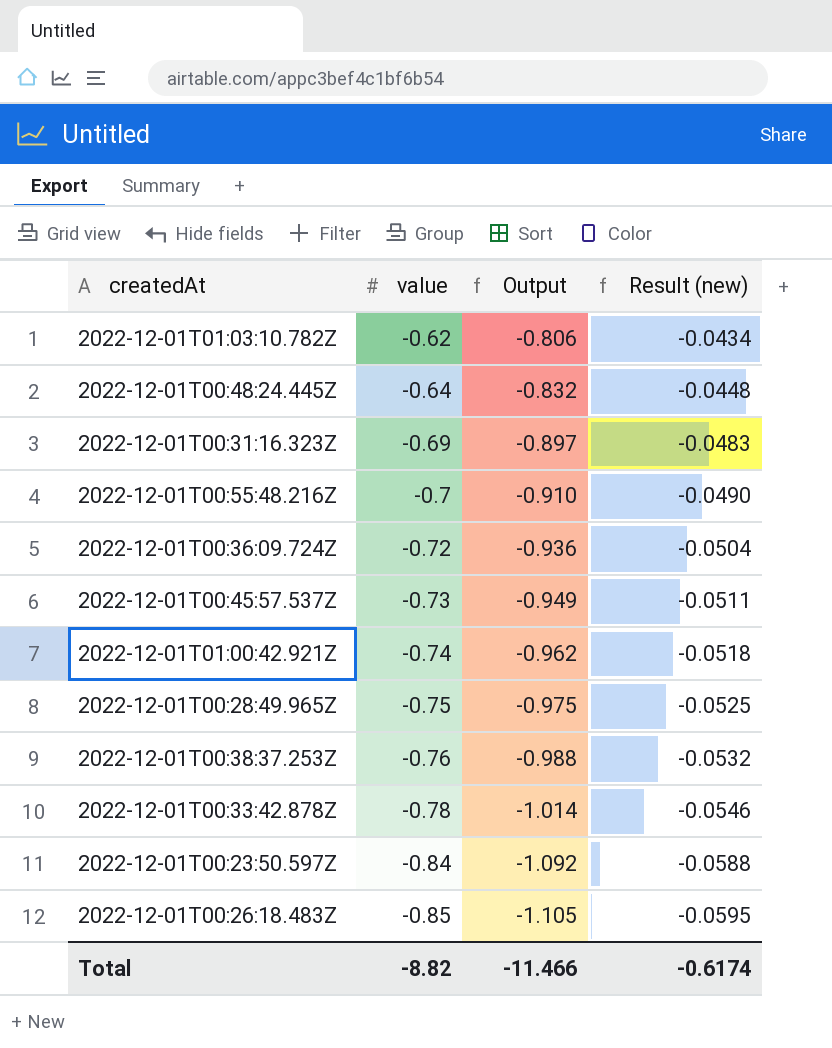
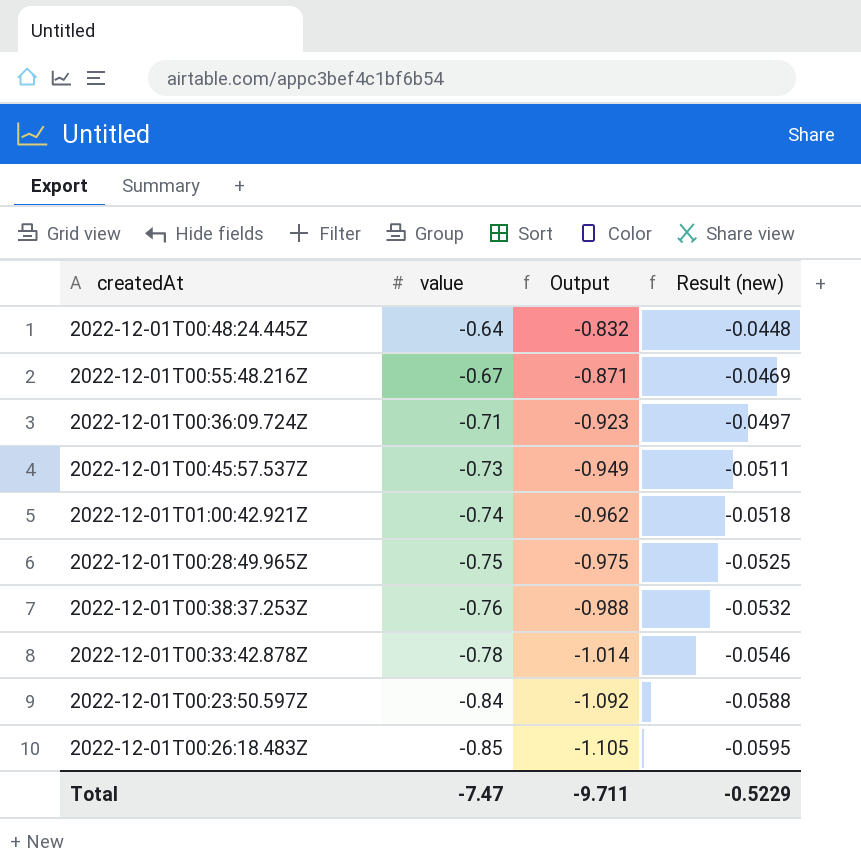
row 2022-12-01T01:03:10.782Z: -0.62 | -0.806 | -0.0434 -> none
row 2022-12-01T00:31:16.323Z: -0.69 | -0.897 | -0.0483 -> none
2022-12-01T00:55:48.216Z | value: -0.7 -> -0.67
2022-12-01T00:55:48.216Z | Output: -0.910 -> -0.871
2022-12-01T00:55:48.216Z | Result (new): -0.0490 -> -0.0469
2022-12-01T00:36:09.724Z | value: -0.72 -> -0.71
2022-12-01T00:36:09.724Z | Output: -0.936 -> -0.923
2022-12-01T00:36:09.724Z | Result (new): -0.0504 -> -0.0497
Total | value: -8.82 -> -7.47
Total | Output: -11.466 -> -9.711
Total | Result (new): -0.6174 -> -0.5229

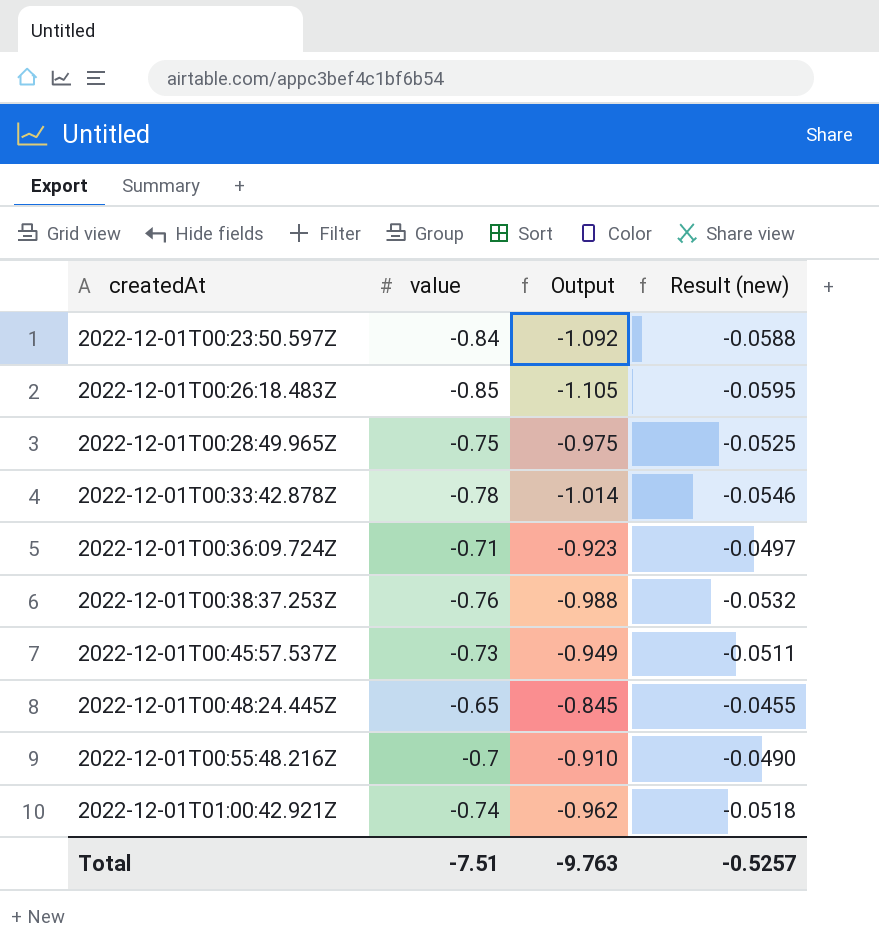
row order: value descending -> createdAt ascending
2022-12-01T00:48:24.445Z | value: -0.64 -> -0.65
2022-12-01T00:48:24.445Z | Output: -0.832 -> -0.845
2022-12-01T00:48:24.445Z | Result (new): -0.0448 -> -0.0455
2022-12-01T00:55:48.216Z | value: -0.67 -> -0.7
2022-12-01T00:55:48.216Z | Output: -0.871 -> -0.910
2022-12-01T00:55:48.216Z | Result (new): -0.0469 -> -0.0490
Total | value: -7.47 -> -7.51
Total | Output: -9.711 -> -9.763
Total | Result (new): -0.5229 -> -0.5257

